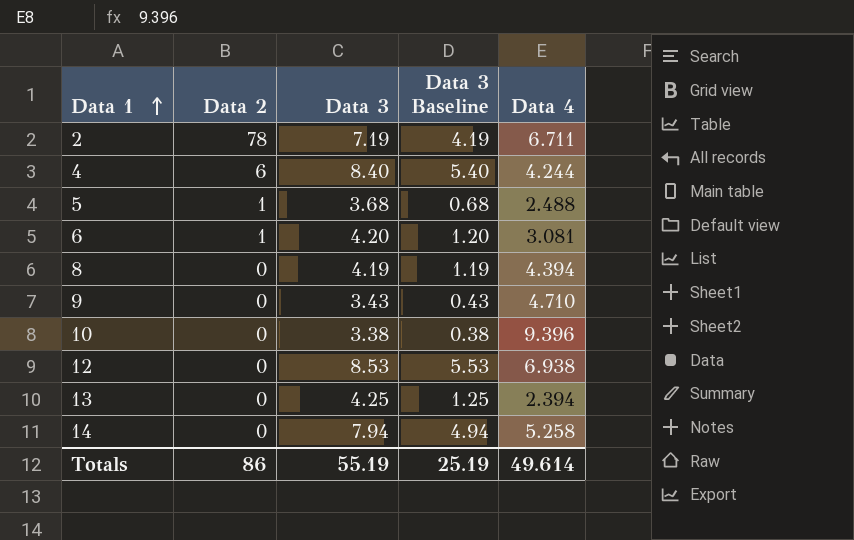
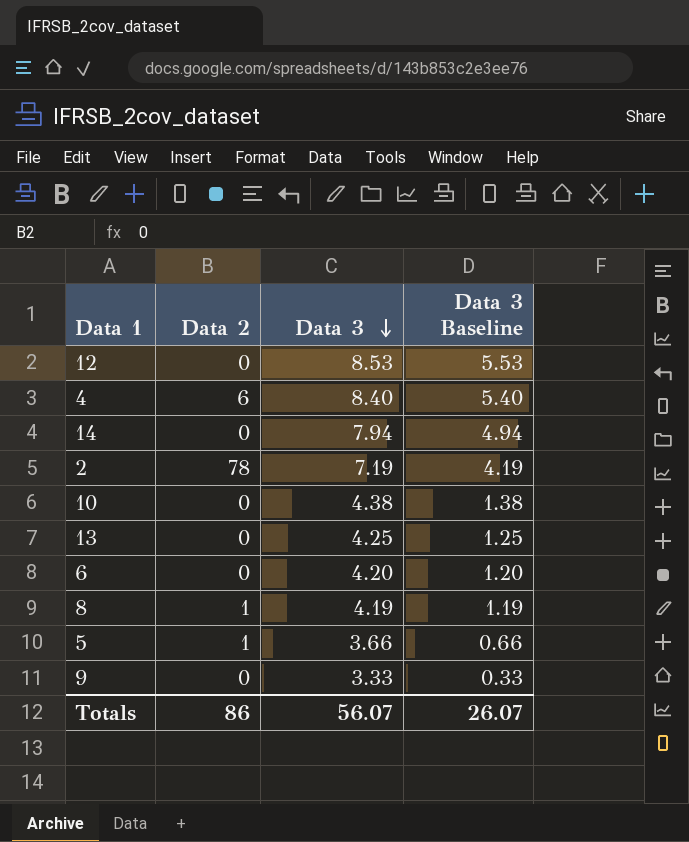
row order: Data 1 ascending -> Data 3 descending
column Data 4 | position: 5 -> none
10 | Data 3: 3.38 -> 4.38
10 | Data 3 Baseline: 0.38 -> 1.38
6 | Data 2: 1 -> 0
8 | Data 2: 0 -> 1
5 | Data 3: 3.68 -> 3.66
5 | Data 3 Baseline: 0.68 -> 0.66
9 | Data 3: 3.43 -> 3.33
9 | Data 3 Baseline: 0.43 -> 0.33
Totals | Data 3: 55.19 -> 56.07
Totals | Data 3 Baseline: 25.19 -> 26.07

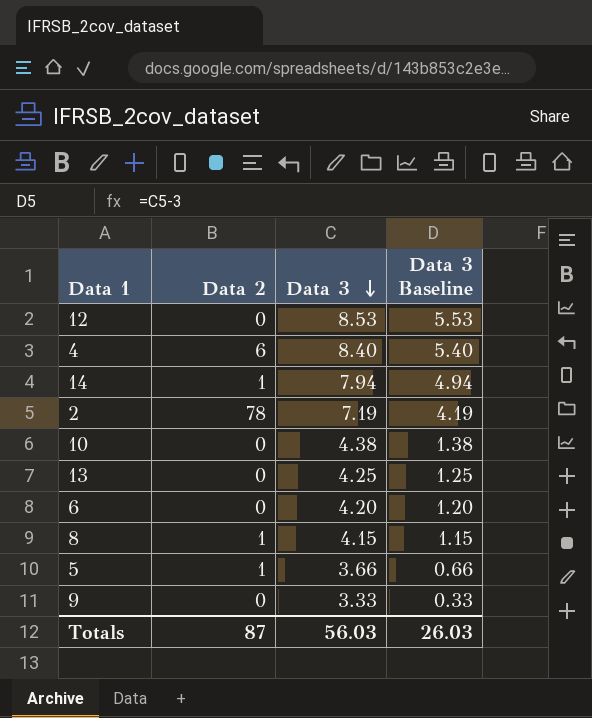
14 | Data 2: 0 -> 1
8 | Data 3: 4.19 -> 4.15
8 | Data 3 Baseline: 1.19 -> 1.15
Totals | Data 2: 86 -> 87
Totals | Data 3: 56.07 -> 56.03
Totals | Data 3 Baseline: 26.07 -> 26.03

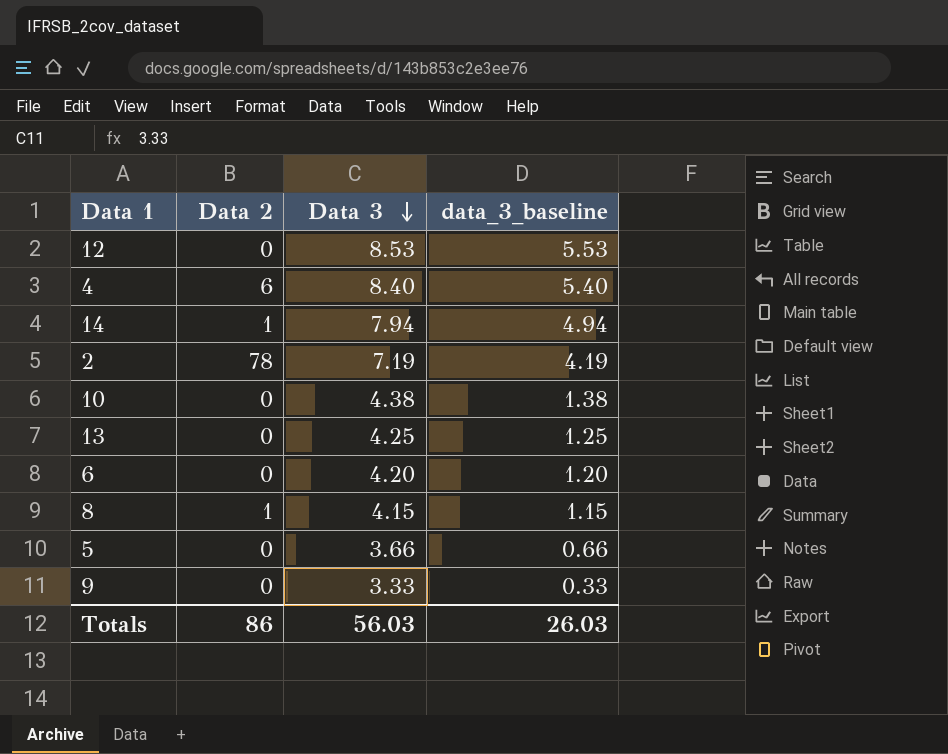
column name: Data 3 Baseline -> data_3_baseline
5 | Data 2: 1 -> 0
Totals | Data 2: 87 -> 86

